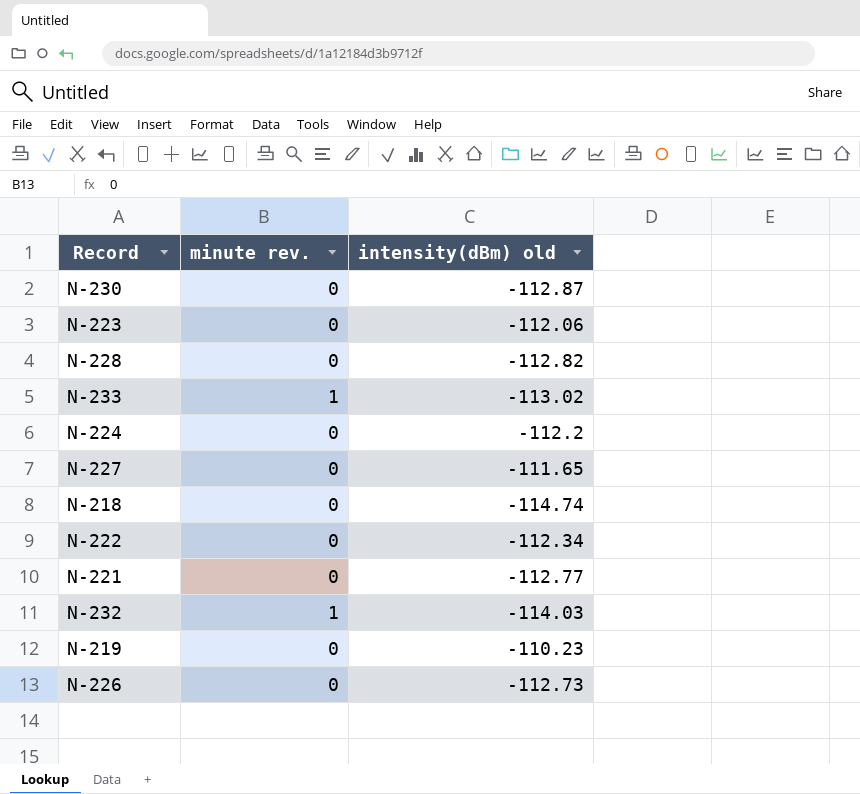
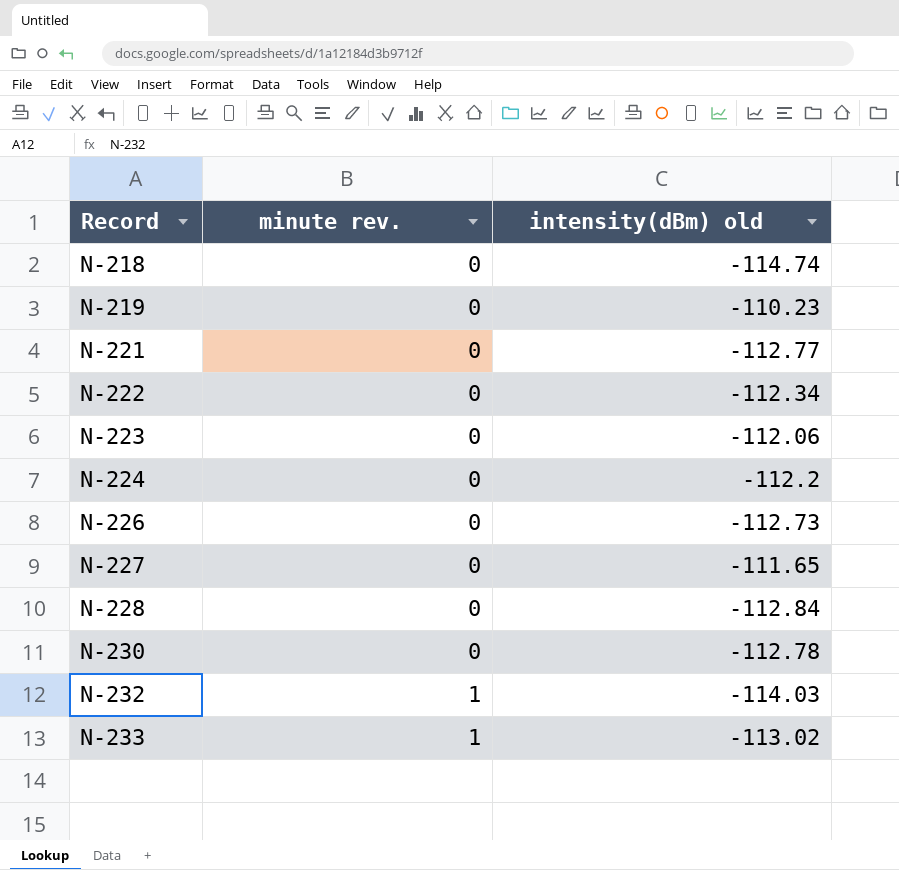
row order: none -> Record ascending
N-228 | intensity(dBm) old: -112.82 -> -112.84
N-230 | intensity(dBm) old: -112.87 -> -112.78

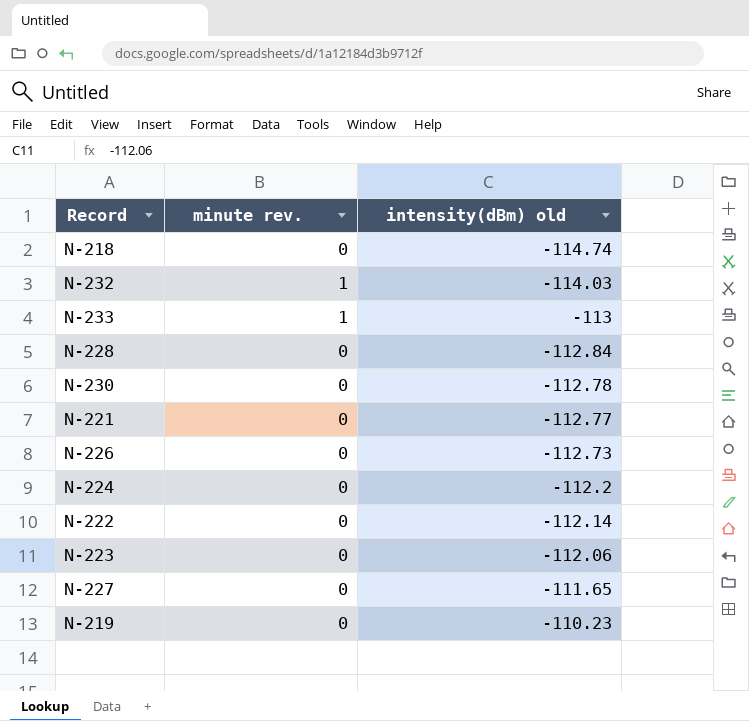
row order: Record ascending -> intensity(dBm) old ascending
N-233 | intensity(dBm) old: -113.02 -> -113
N-222 | intensity(dBm) old: -112.34 -> -112.14

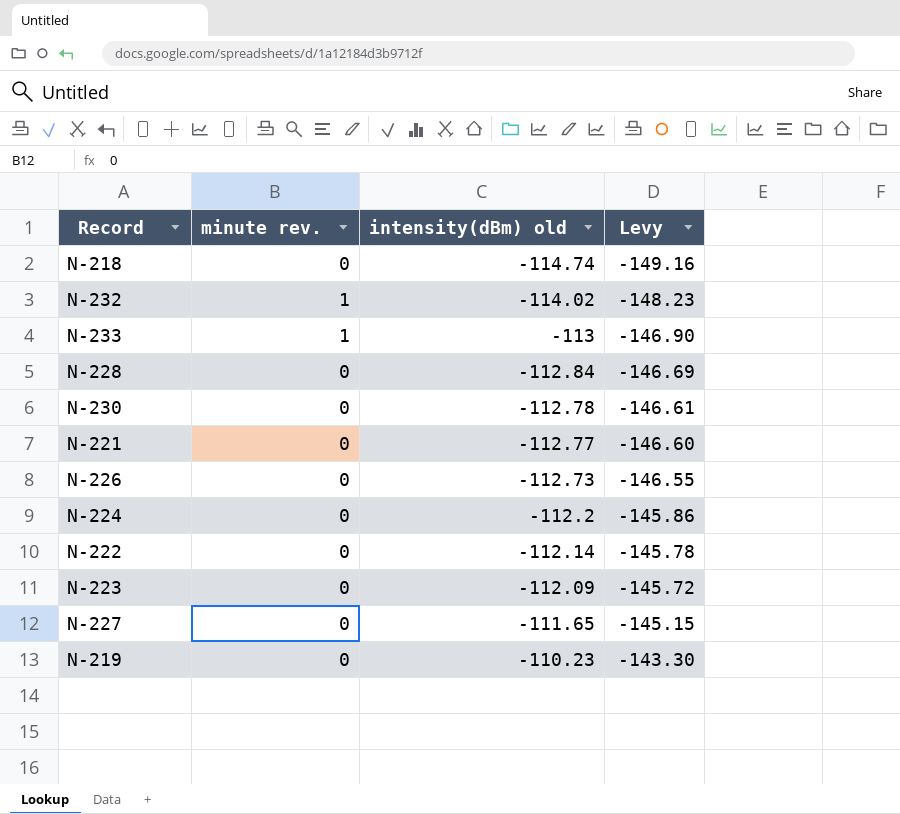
column Levy | formula: none -> [intensity(dBm) old] * 1.3
N-232 | intensity(dBm) old: -114.03 -> -114.02
N-223 | intensity(dBm) old: -112.06 -> -112.09

